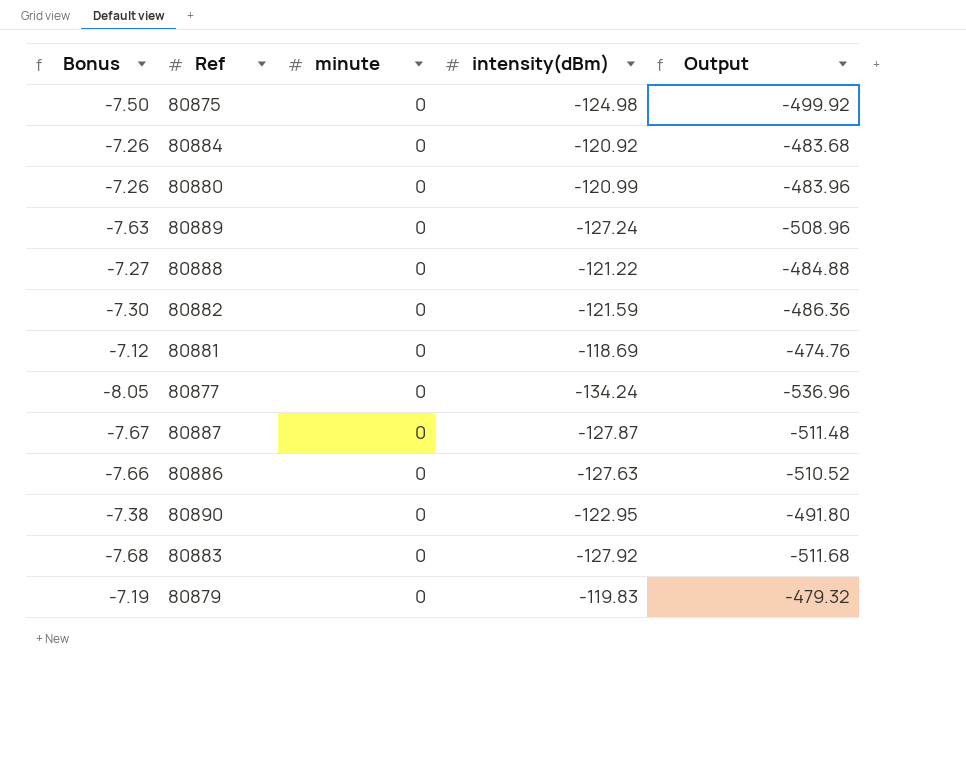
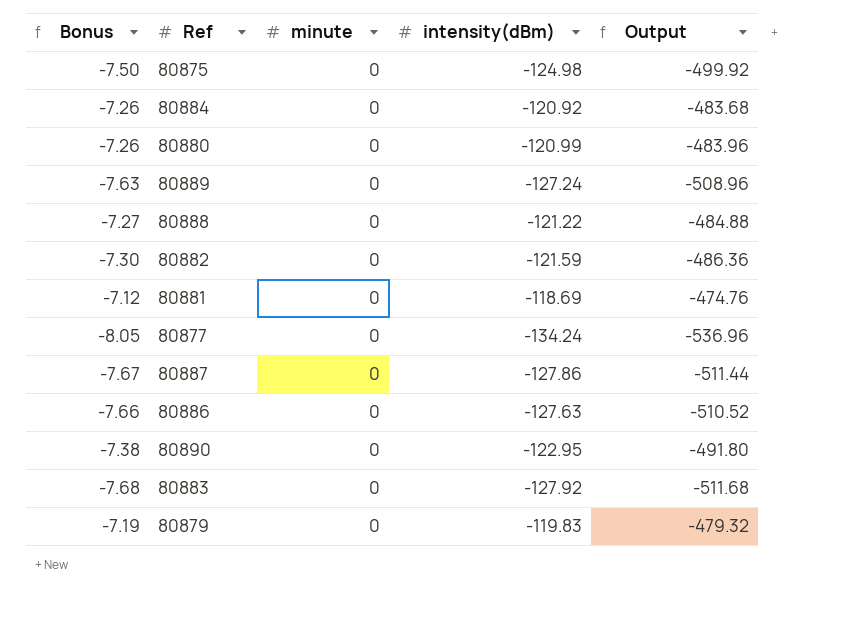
80887 | intensity(dBm): -127.87 -> -127.86
80887 | Output: -511.48 -> -511.44

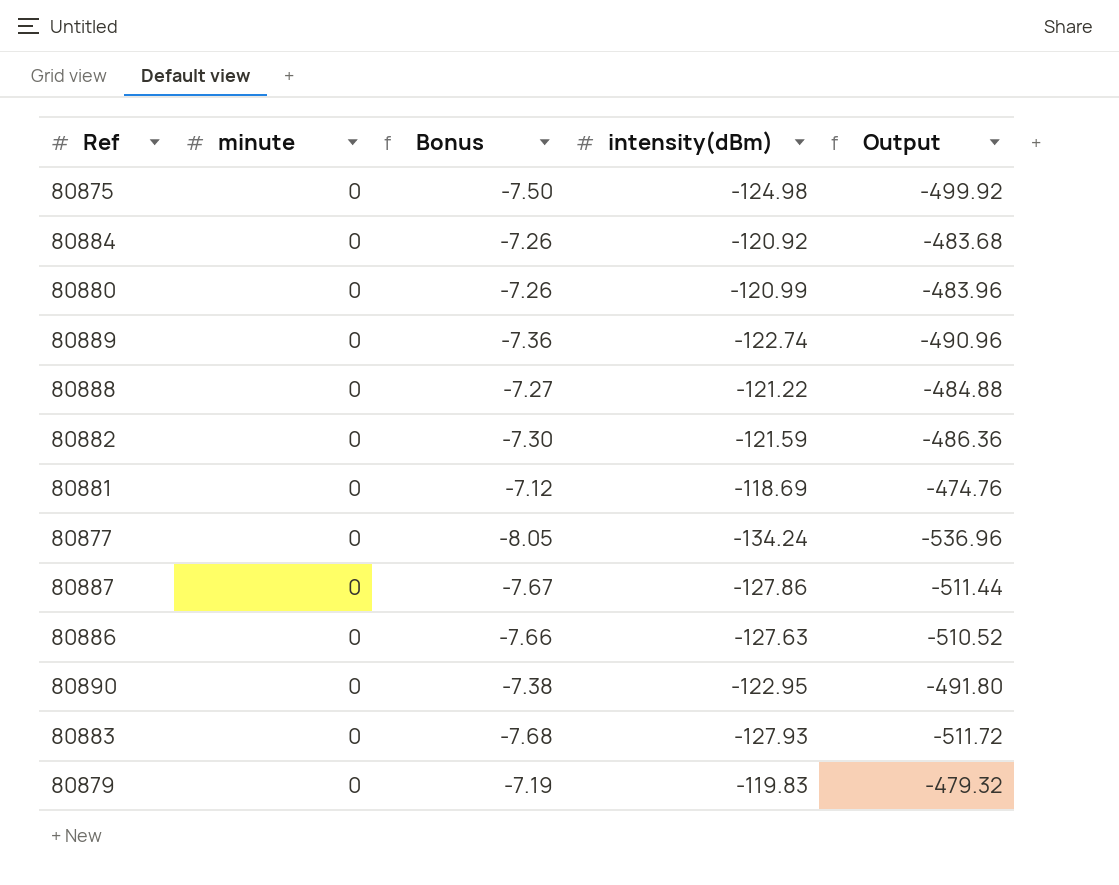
column Bonus | position: 1 -> 3
80889 | Bonus: -7.63 -> -7.36
80889 | intensity(dBm): -127.24 -> -122.74
80889 | Output: -508.96 -> -490.96
80883 | intensity(dBm): -127.92 -> -127.93
80883 | Output: -511.68 -> -511.72

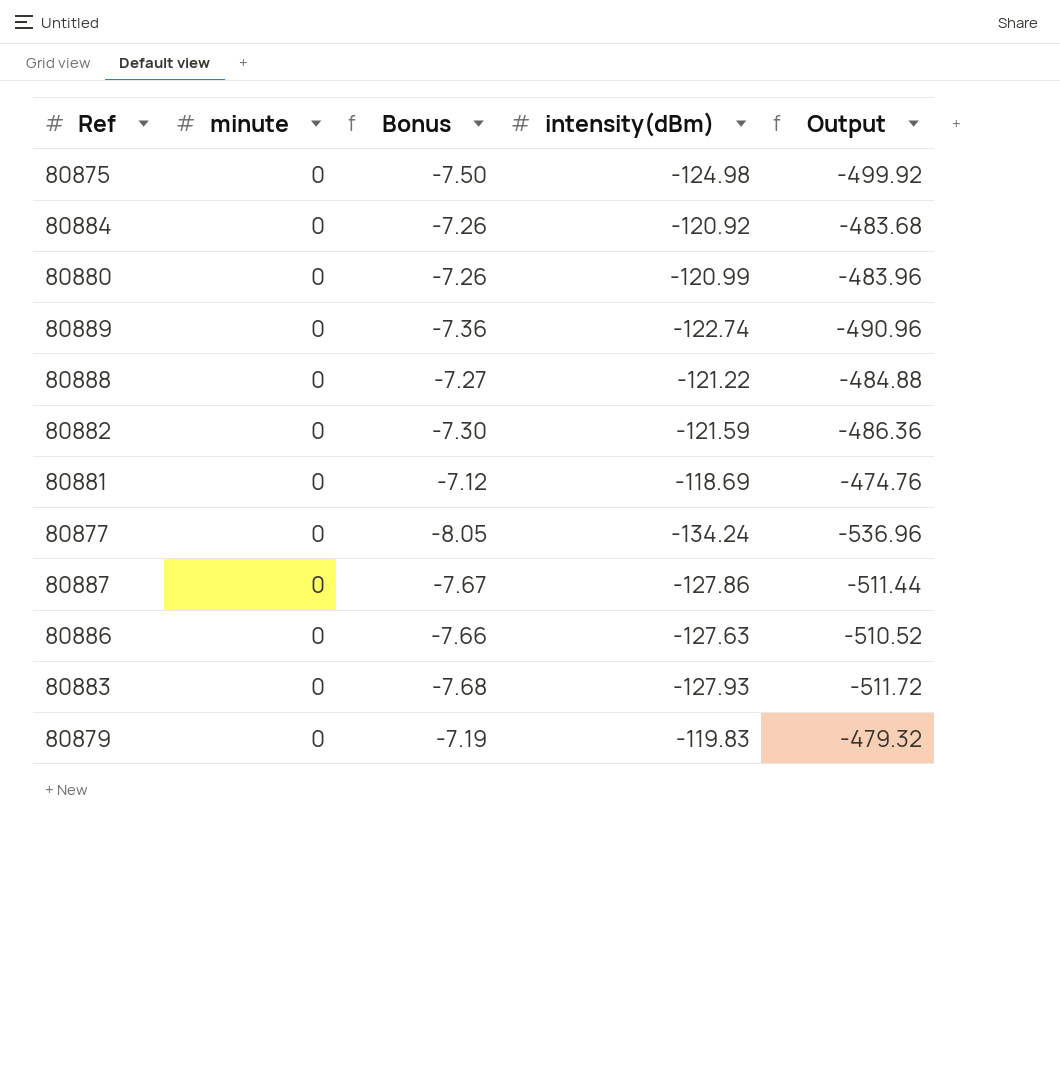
row 80890: 0 | -7.38 | -122.95 | -491.80 -> none

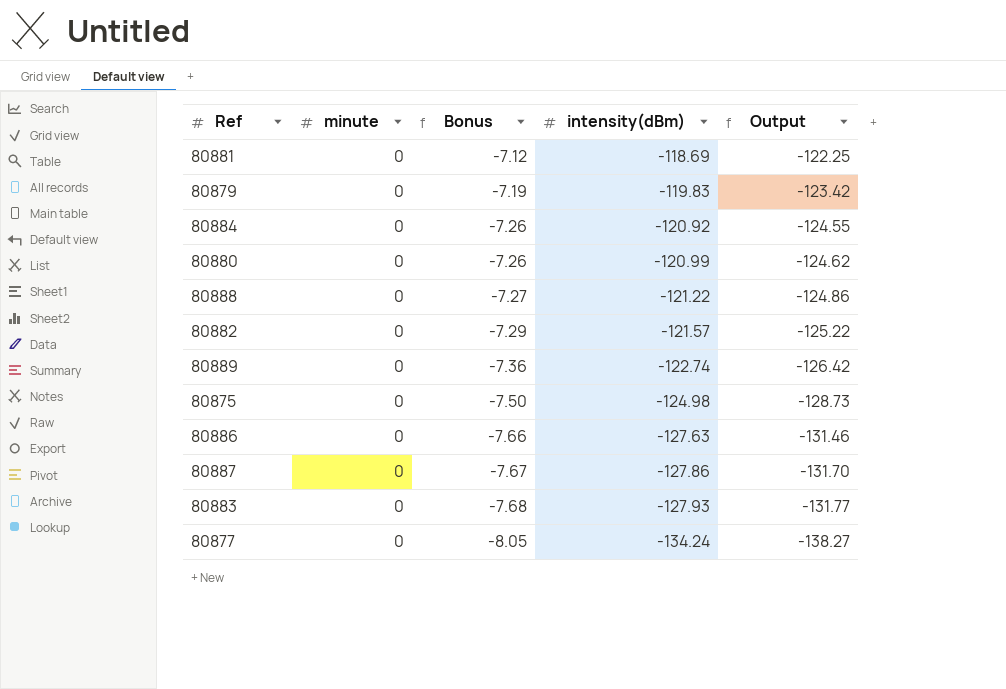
row order: none -> Bonus descending
column Output | formula: [intensity(dBm)] * 4 -> [intensity(dBm)] * 1.03
80882 | Bonus: -7.30 -> -7.29
80882 | intensity(dBm): -121.59 -> -121.57

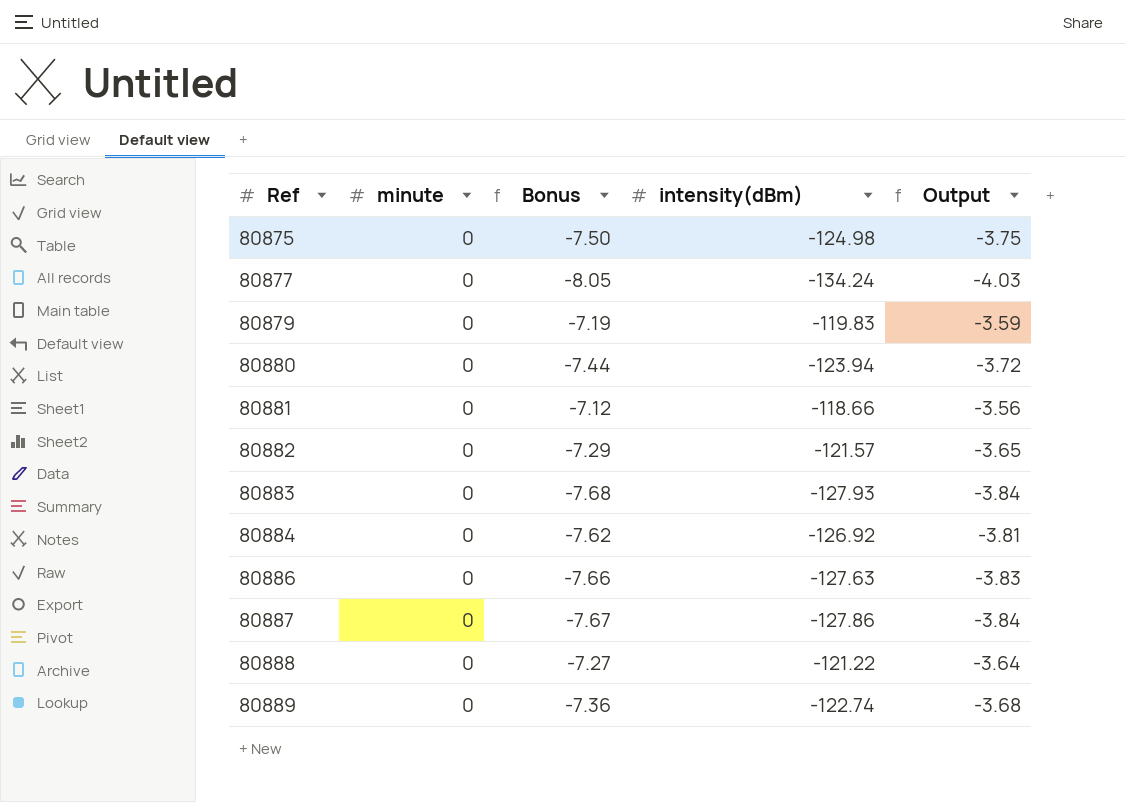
row order: Bonus descending -> Ref ascending
column Output | formula: [intensity(dBm)] * 1.03 -> [intensity(dBm)] * 0.03
80880 | Bonus: -7.26 -> -7.44
80880 | intensity(dBm): -120.99 -> -123.94
80881 | intensity(dBm): -118.69 -> -118.66
80884 | Bonus: -7.26 -> -7.62
80884 | intensity(dBm): -120.92 -> -126.92

